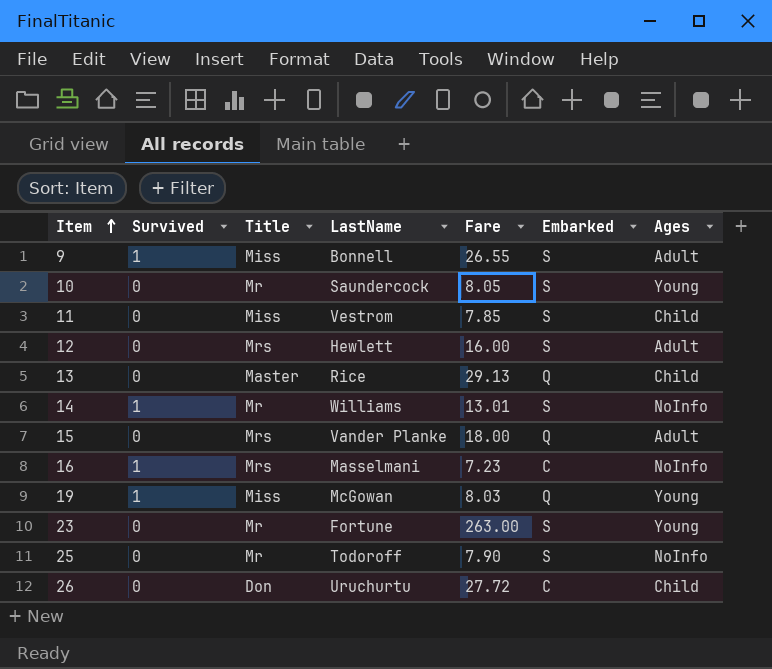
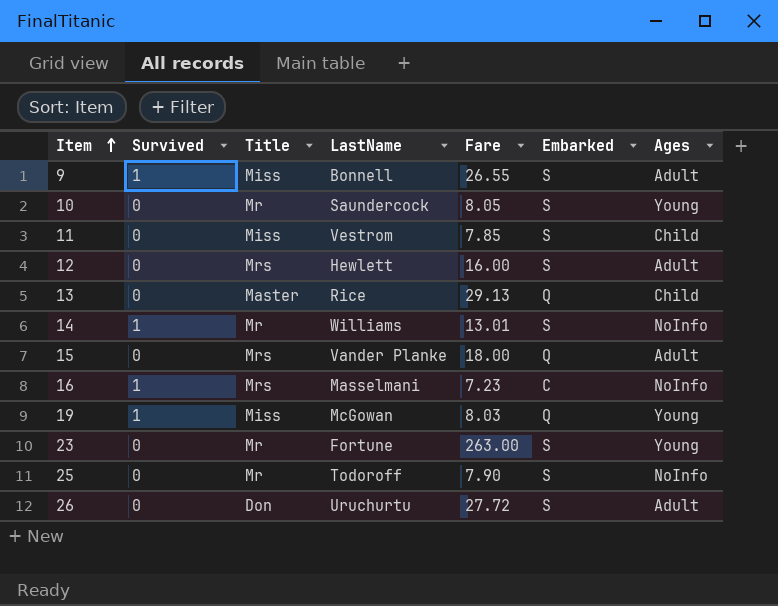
26 | Embarked: C -> S
26 | Ages: Child -> Adult

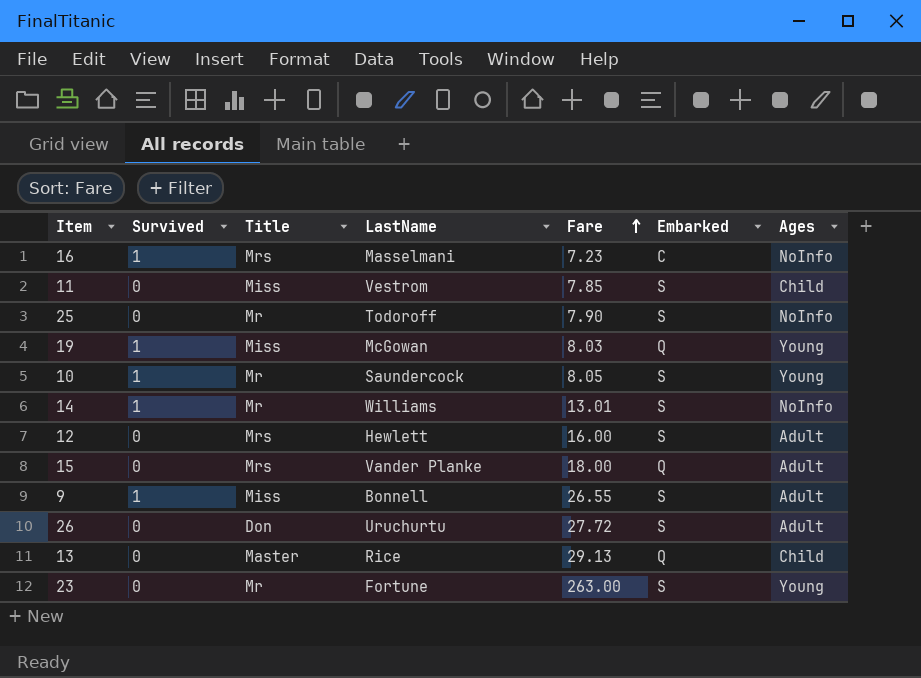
row order: Item ascending -> Fare ascending
10 | Survived: 0 -> 1

